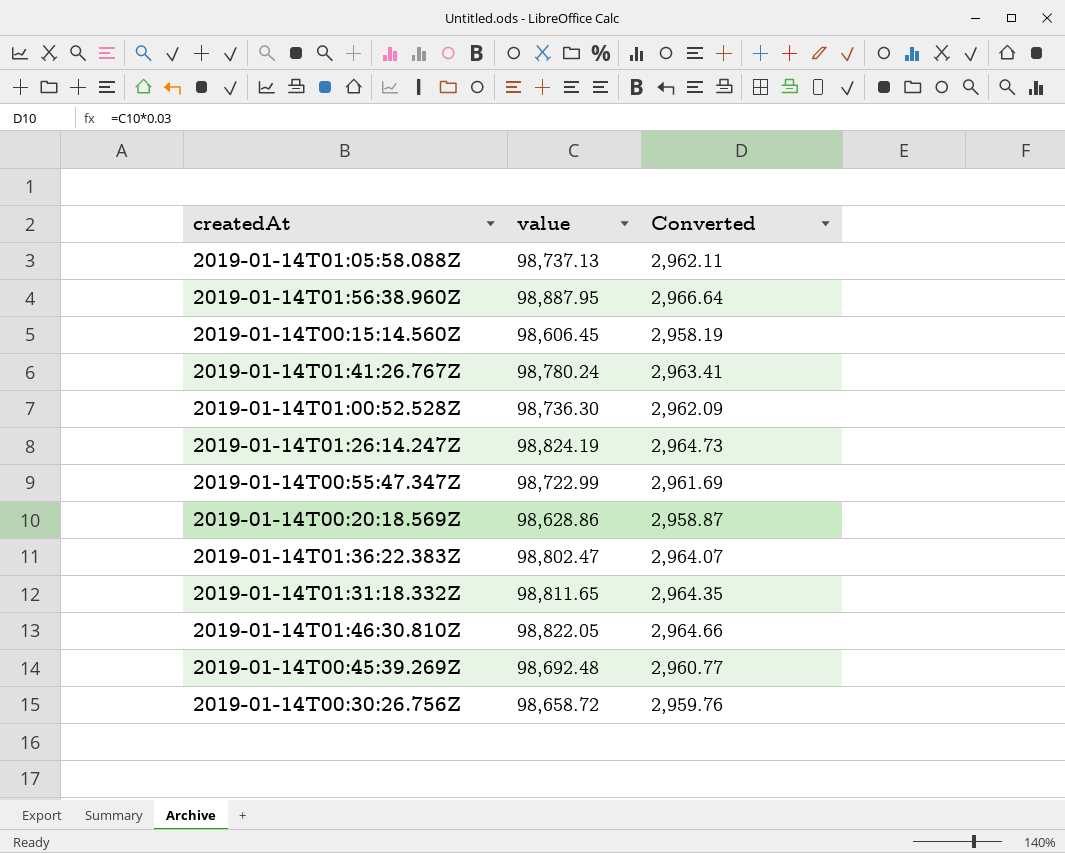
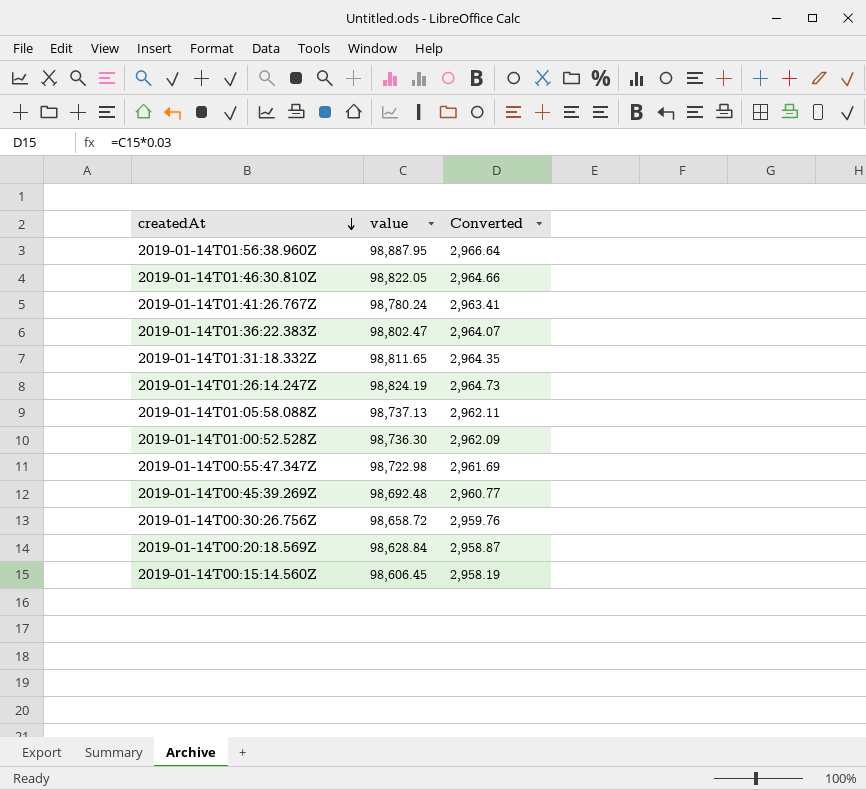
row order: none -> createdAt descending
2019-01-14T00:55:47.347Z | value: 98,722.99 -> 98,722.98
2019-01-14T00:20:18.569Z | value: 98,628.86 -> 98,628.84

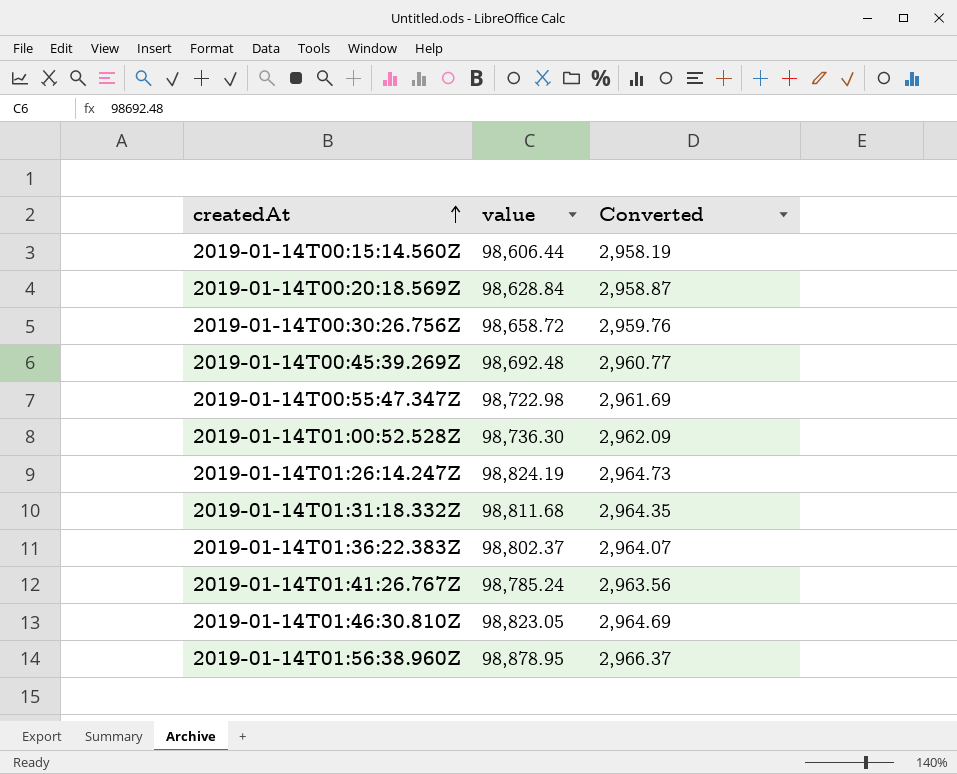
row order: createdAt descending -> createdAt ascending
row 2019-01-14T01:05:58.088Z: 98,737.13 | 2,962.11 -> none
2019-01-14T00:15:14.560Z | value: 98,606.45 -> 98,606.44
2019-01-14T01:31:18.332Z | value: 98,811.65 -> 98,811.68
2019-01-14T01:36:22.383Z | value: 98,802.47 -> 98,802.37
2019-01-14T01:41:26.767Z | value: 98,780.24 -> 98,785.24
2019-01-14T01:41:26.767Z | Converted: 2,963.41 -> 2,963.56
2019-01-14T01:46:30.810Z | value: 98,822.05 -> 98,823.05
2019-01-14T01:46:30.810Z | Converted: 2,964.66 -> 2,964.69
2019-01-14T01:56:38.960Z | value: 98,887.95 -> 98,878.95
2019-01-14T01:56:38.960Z | Converted: 2,966.64 -> 2,966.37

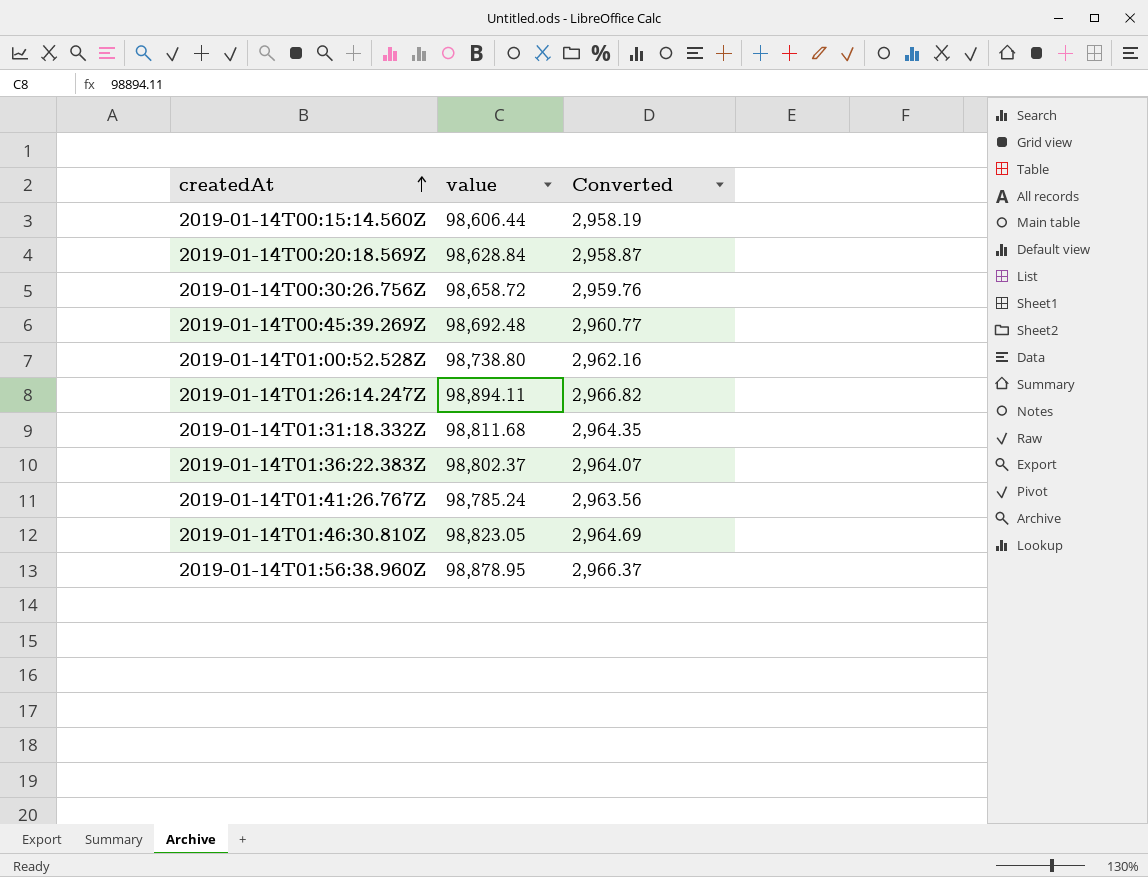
row 2019-01-14T00:55:47.347Z: 98,722.98 | 2,961.69 -> none
2019-01-14T01:00:52.528Z | value: 98,736.30 -> 98,738.80
2019-01-14T01:00:52.528Z | Converted: 2,962.09 -> 2,962.16
2019-01-14T01:26:14.247Z | value: 98,824.19 -> 98,894.11
2019-01-14T01:26:14.247Z | Converted: 2,964.73 -> 2,966.82

